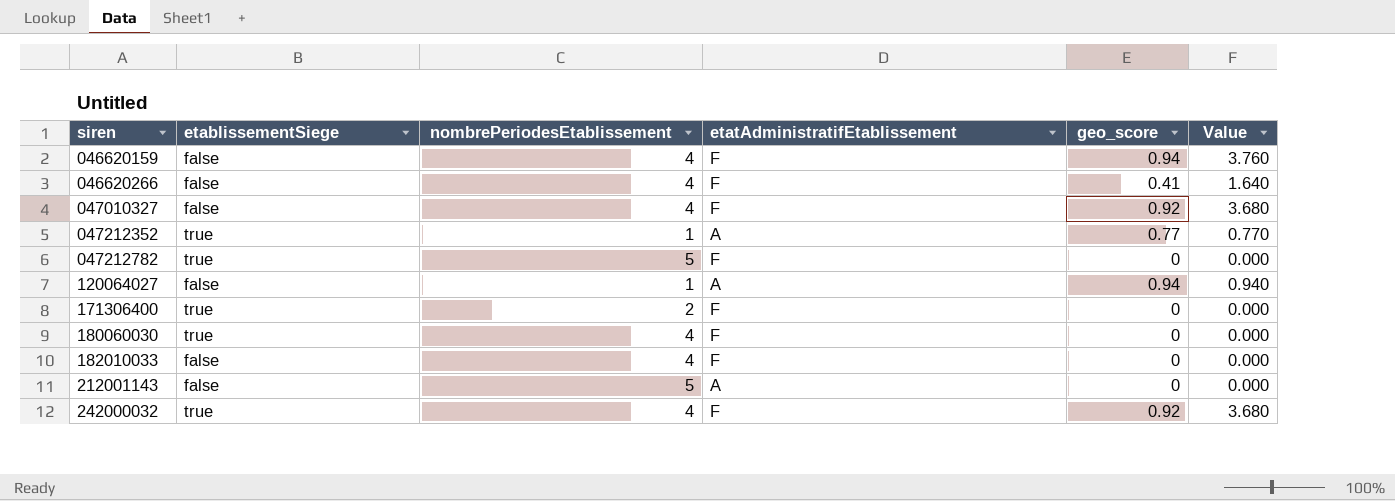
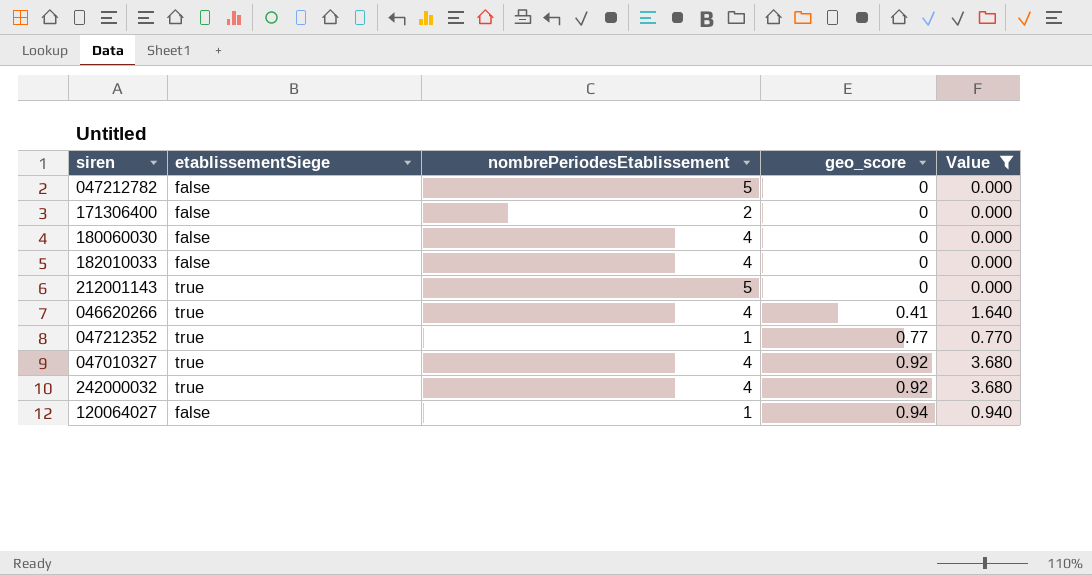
filter: none -> Value != 3.760
row order: siren ascending -> geo_score ascending
column etatAdministratifEtablissement | position: 4 -> none
047212782 | etablissementSiege: true -> false
171306400 | etablissementSiege: true -> false
180060030 | etablissementSiege: true -> false
212001143 | etablissementSiege: false -> true
046620266 | etablissementSiege: false -> true
047010327 | etablissementSiege: false -> true

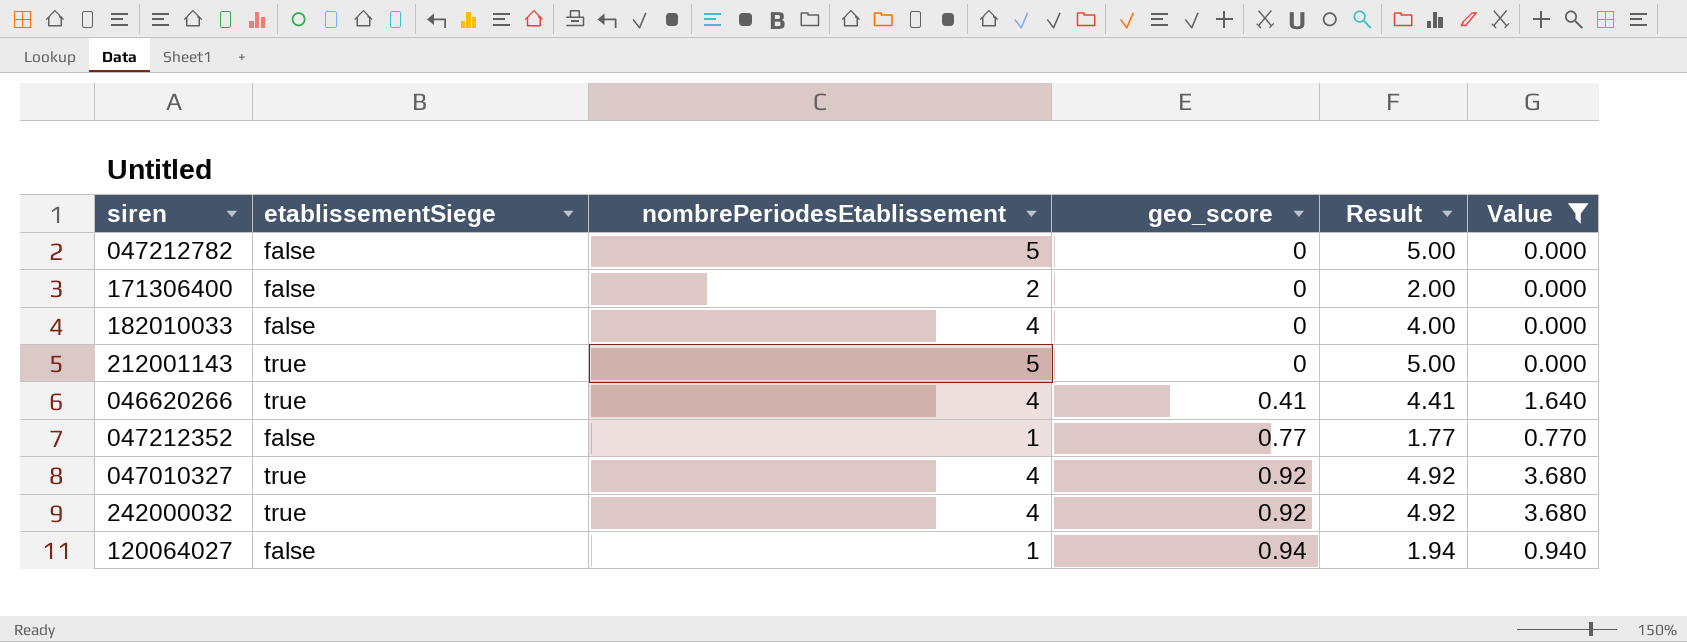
column Result | formula: none -> [nombrePeriodesEtablissement] + [geo_score]
row 180060030: false | 4 | 0 | 0.000 -> none
047212352 | etablissementSiege: true -> false

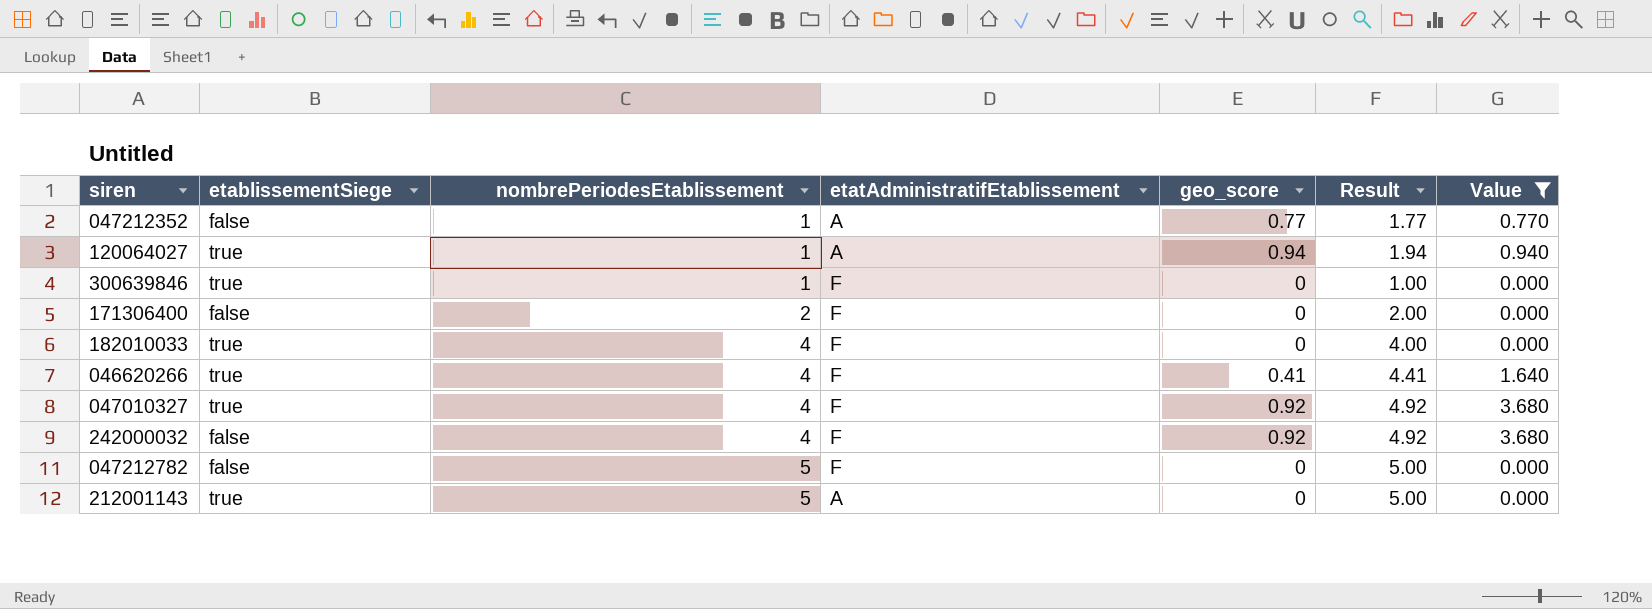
row order: geo_score ascending -> nombrePeriodesEtablissement ascending
column etatAdministratifEtablissement | position: none -> 4
120064027 | etablissementSiege: false -> true
row 300639846: none -> true | 1 | F | 0 | 1.00 | 0.000
182010033 | etablissementSiege: false -> true
242000032 | etablissementSiege: true -> false

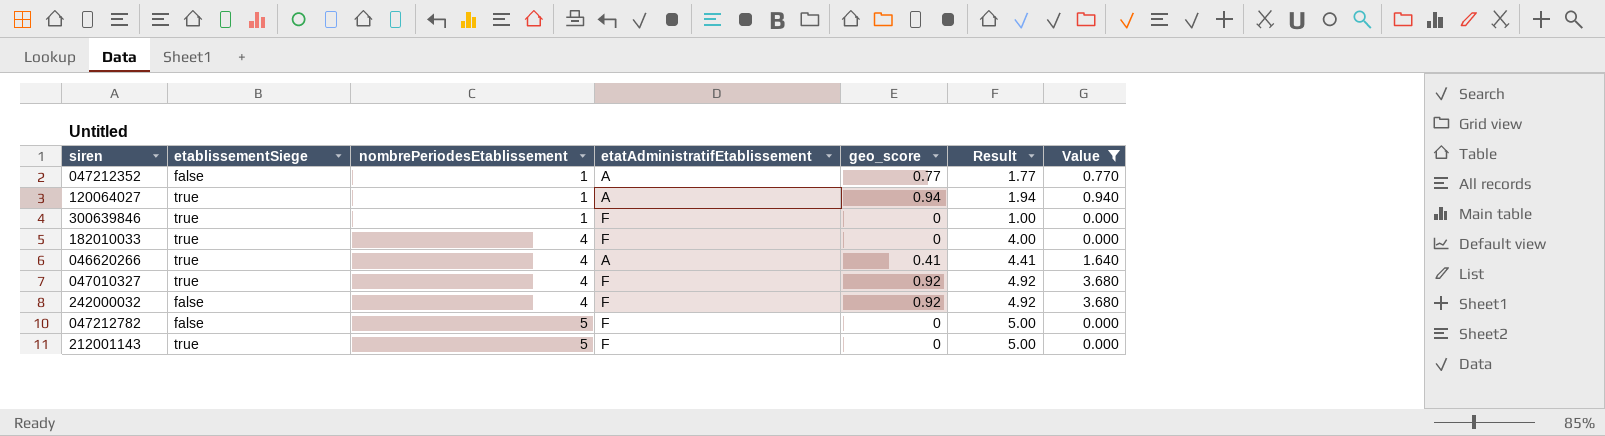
row 171306400: false | 2 | F | 0 | 2.00 | 0.000 -> none
046620266 | etatAdministratifEtablissement: F -> A
212001143 | etatAdministratifEtablissement: A -> F

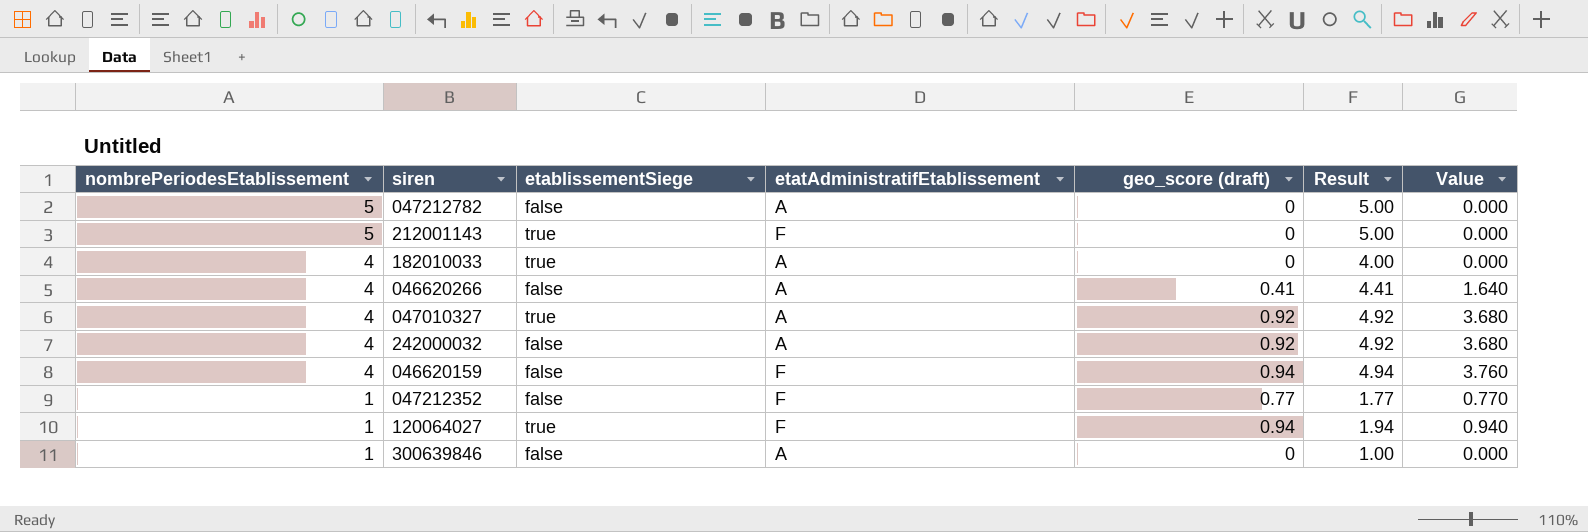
filter: Value != 3.760 -> none
row order: nombrePeriodesEtablissement ascending -> nombrePeriodesEtablissement descending
column nombrePeriodesEtablissement | position: 3 -> 1
column name: geo_score -> geo_score (draft)
047212782 | etatAdministratifEtablissement: F -> A
182010033 | etatAdministratifEtablissement: F -> A
046620266 | etablissementSiege: true -> false
047010327 | etatAdministratifEtablissement: F -> A
242000032 | etatAdministratifEtablissement: F -> A
047212352 | etatAdministratifEtablissement: A -> F
120064027 | etatAdministratifEtablissement: A -> F
300639846 | etablissementSiege: true -> false
300639846 | etatAdministratifEtablissement: F -> A

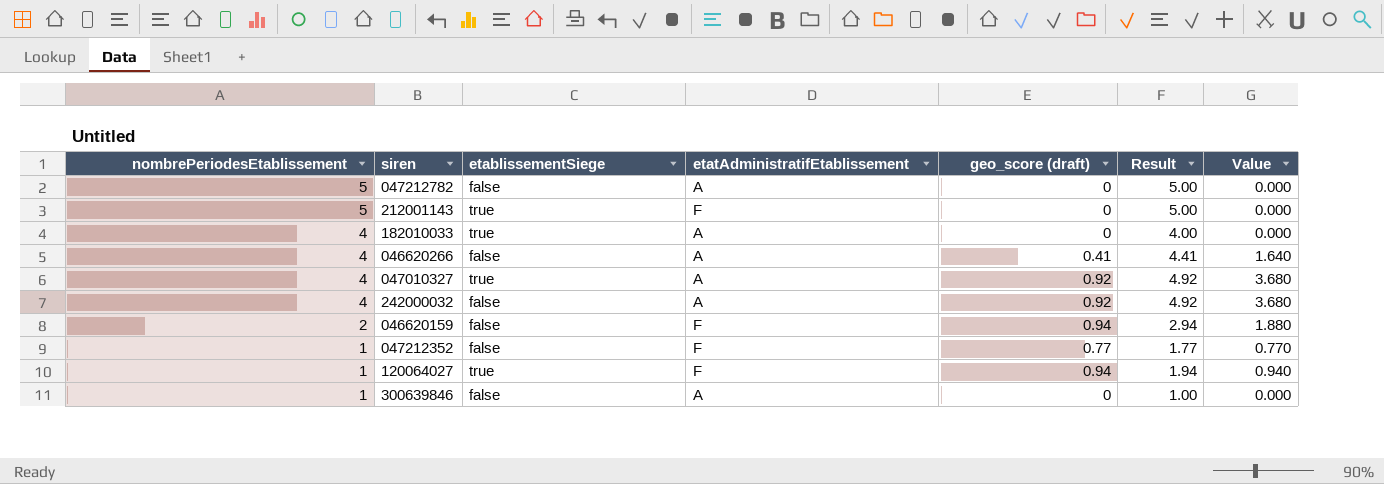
046620159 | nombrePeriodesEtablissement: 4 -> 2
046620159 | Result: 4.94 -> 2.94
046620159 | Value: 3.760 -> 1.880

